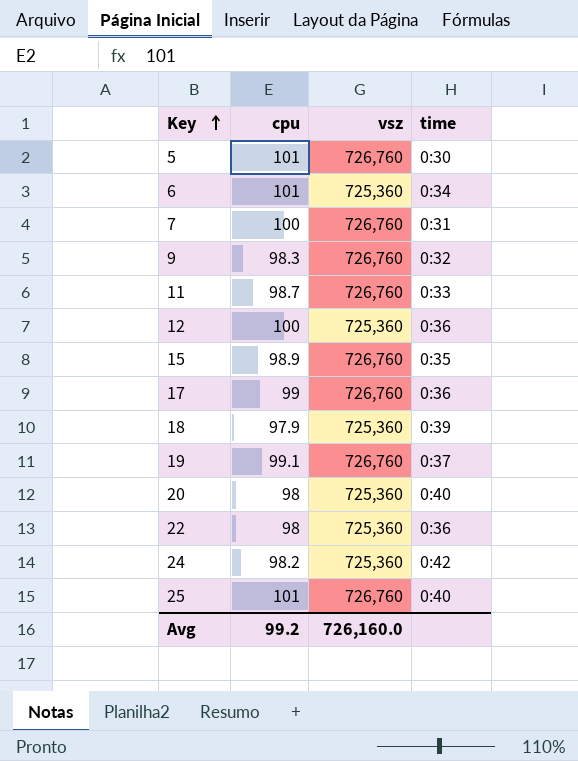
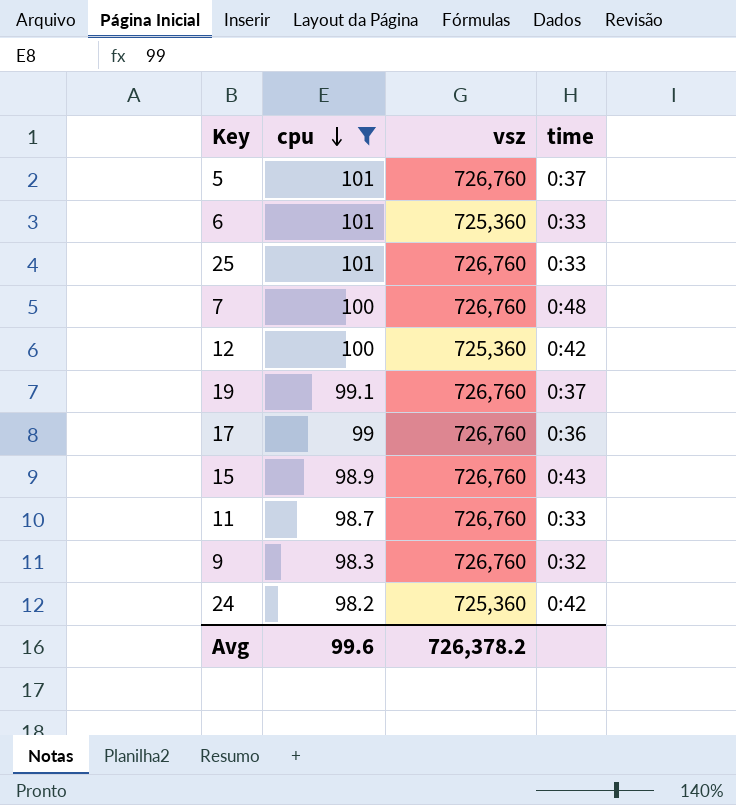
filter: none -> cpu >= 98.2
row order: Key ascending -> cpu descending
5 | time: 0:30 -> 0:37
6 | time: 0:34 -> 0:33
25 | time: 0:40 -> 0:33
7 | time: 0:31 -> 0:48
12 | time: 0:36 -> 0:42
15 | time: 0:35 -> 0:43
Avg | cpu: 99.2 -> 99.6
Avg | vsz: 726,160.0 -> 726,378.2

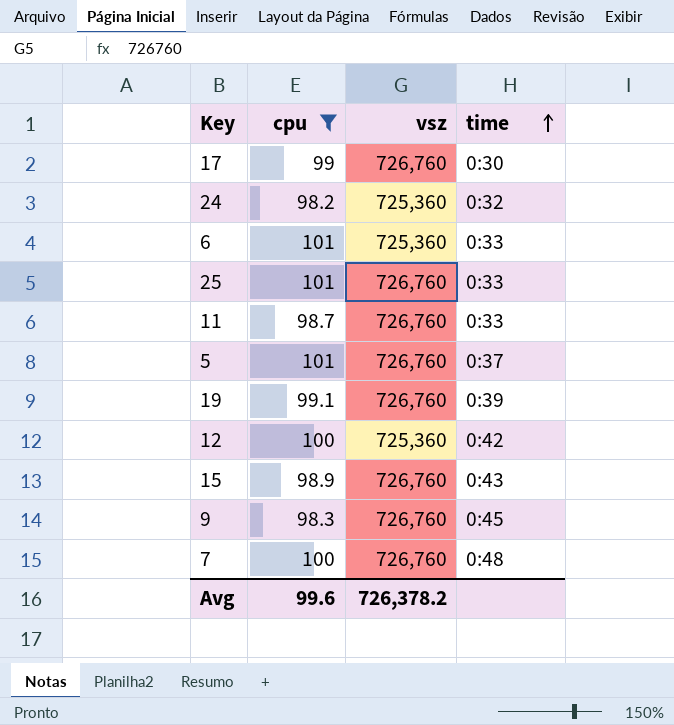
row order: cpu descending -> time ascending
17 | time: 0:36 -> 0:30
24 | time: 0:42 -> 0:32
19 | time: 0:37 -> 0:39
9 | time: 0:32 -> 0:45

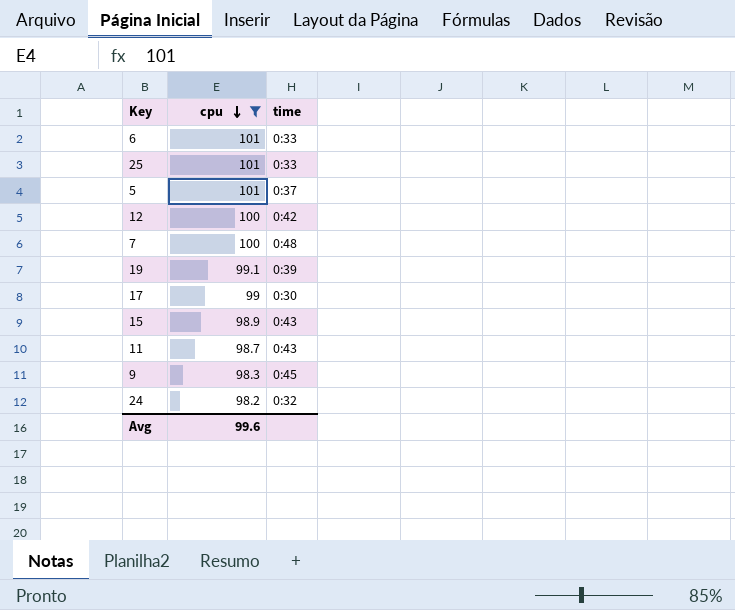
row order: time ascending -> cpu descending
column vsz | position: 3 -> none
11 | time: 0:33 -> 0:43

